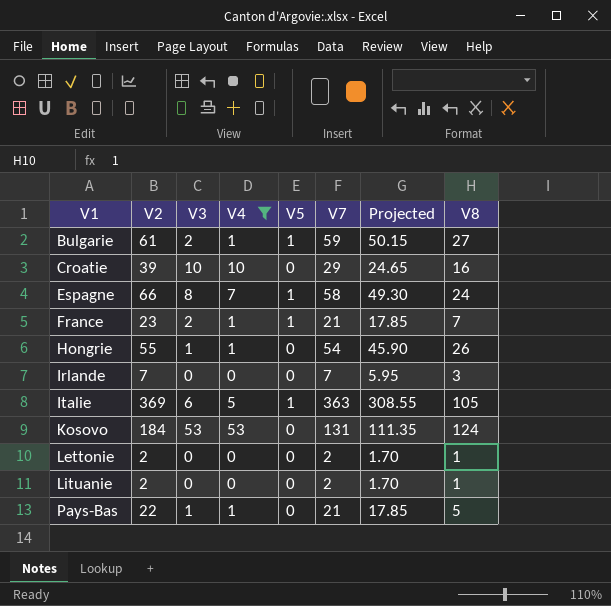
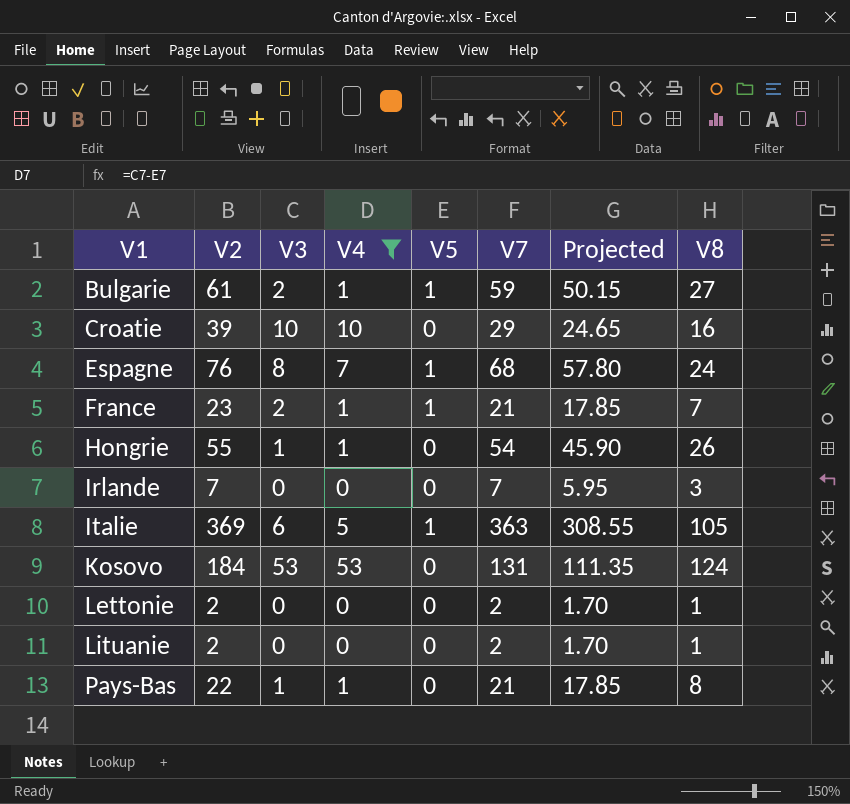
Espagne | V2: 66 -> 76
Espagne | V7: 58 -> 68
Espagne | Projected: 49.30 -> 57.80
Pays-Bas | V8: 5 -> 8

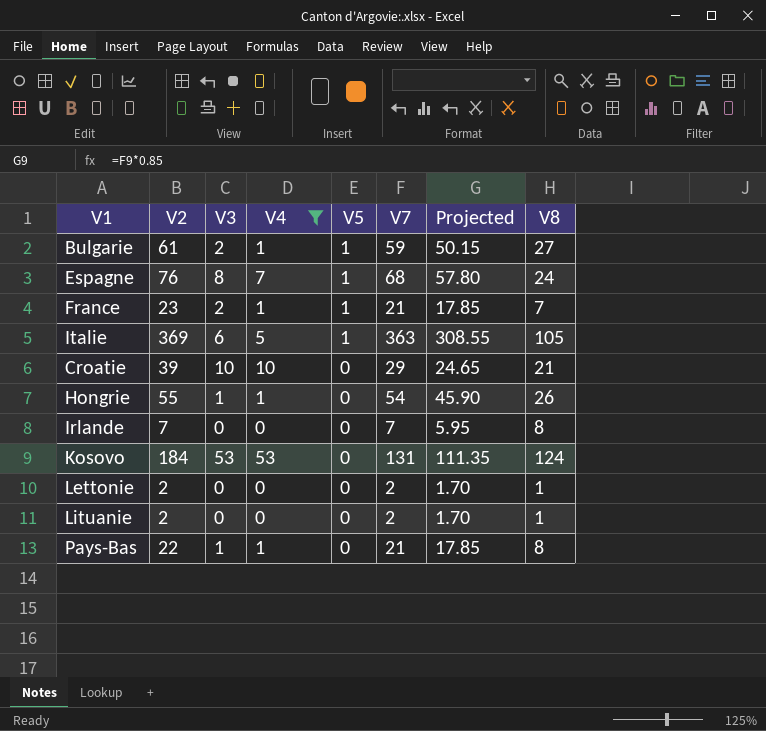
row order: V1 ascending -> V5 descending
Croatie | V8: 16 -> 21
Irlande | V8: 3 -> 8

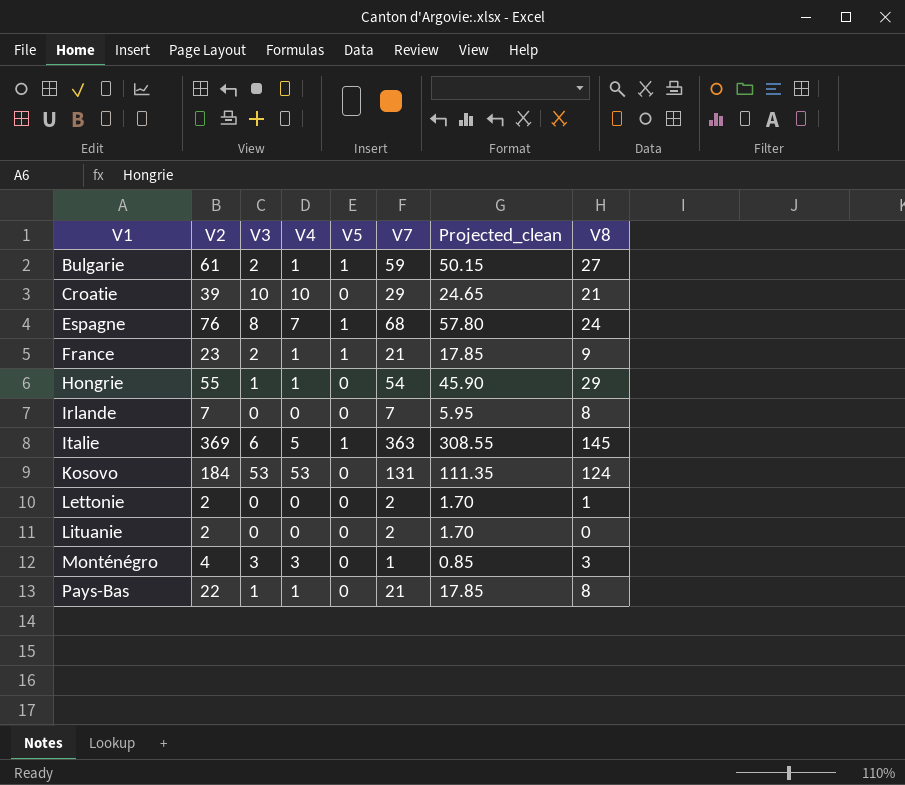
filter: V4 != 3 -> none
row order: V5 descending -> V1 ascending
column name: Projected -> Projected_clean
France | V8: 7 -> 9
Hongrie | V8: 26 -> 29
Italie | V8: 105 -> 145
Lituanie | V8: 1 -> 0

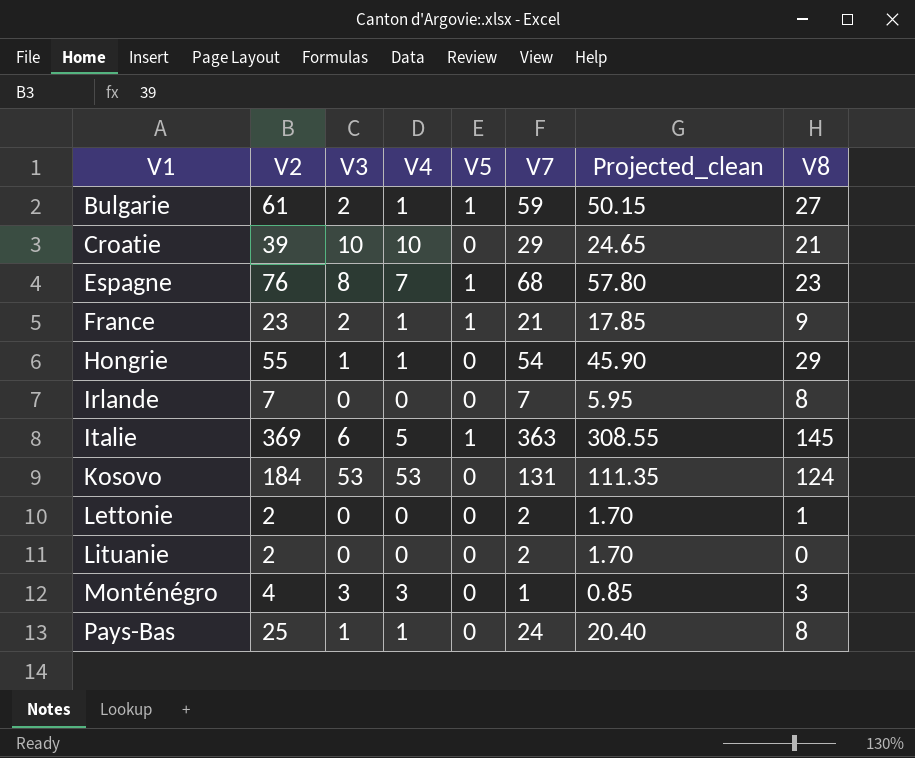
Espagne | V8: 24 -> 23
Pays-Bas | V2: 22 -> 25
Pays-Bas | V7: 21 -> 24
Pays-Bas | Projected_clean: 17.85 -> 20.40

